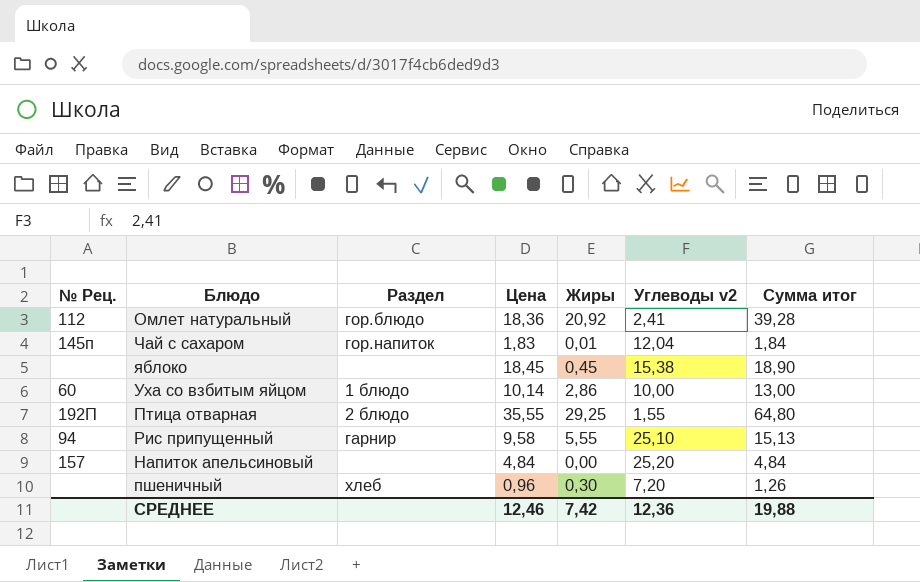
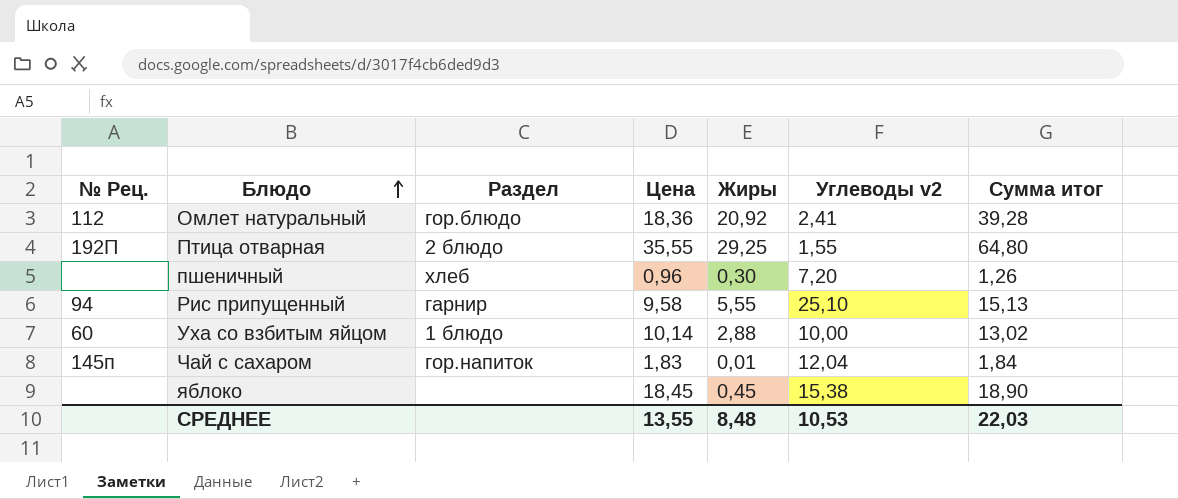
row order: none -> Блюдо ascending
row Напиток апельсиновый: 157 | none | 4,84 | 0,00 | 25,20 | 4,84 -> none
Уха со взбитым яйцом | Жиры: 2,86 -> 2,88
Уха со взбитым яйцом | Сумма итог: 13,00 -> 13,02
СРЕДНЕЕ | Цена: 12,46 -> 13,55
СРЕДНЕЕ | Жиры: 7,42 -> 8,48
СРЕДНЕЕ | Углеводы v2: 12,36 -> 10,53
СРЕДНЕЕ | Сумма итог: 19,88 -> 22,03

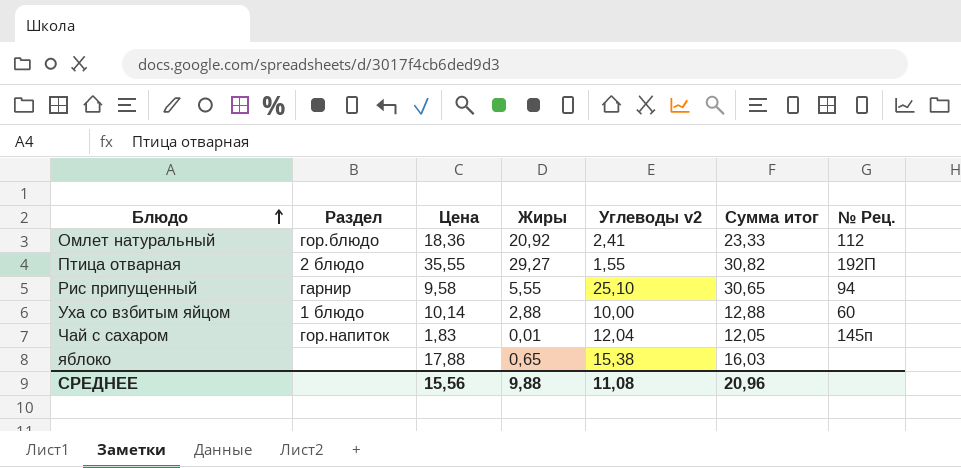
column Сумма итог | formula: [Цена] + [Жиры] -> [Жиры] + [Углеводы v2]
column № Рец. | position: 1 -> 7
row пшеничный: none | хлеб | 0,96 | 0,30 | 7,20 | 1,26 -> none
Птица отварная | Жиры: 29,25 -> 29,27
яблоко | Цена: 18,45 -> 17,88
яблоко | Жиры: 0,45 -> 0,65
СРЕДНЕЕ | Цена: 13,55 -> 15,56
СРЕДНЕЕ | Жиры: 8,48 -> 9,88
СРЕДНЕЕ | Углеводы v2: 10,53 -> 11,08
СРЕДНЕЕ | Сумма итог: 22,03 -> 20,96

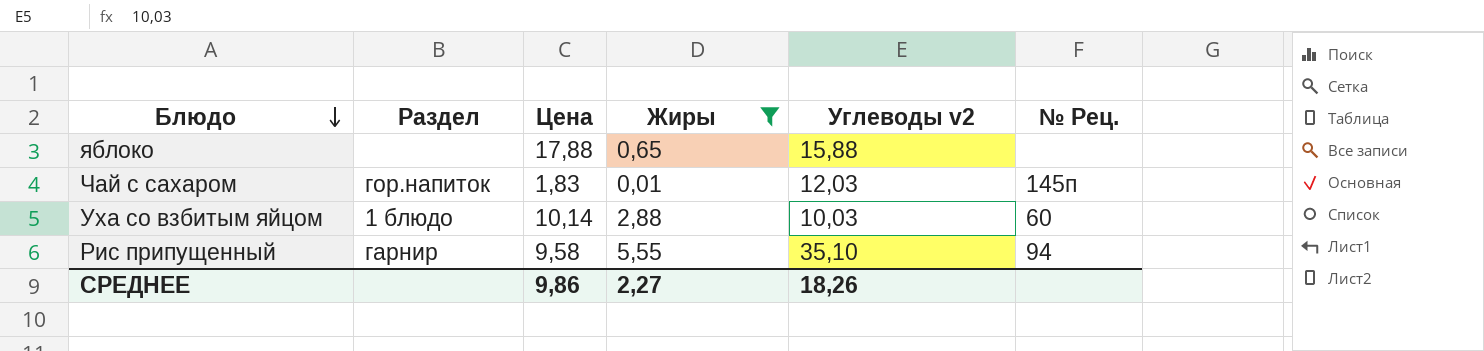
filter: none -> Жиры <= 5,55
row order: Блюдо ascending -> Блюдо descending
column Сумма итог | formula: [Жиры] + [Углеводы v2] -> none
яблоко | Углеводы v2: 15,38 -> 15,88
Чай с сахаром | Углеводы v2: 12,04 -> 12,03
Уха со взбитым яйцом | Углеводы v2: 10,00 -> 10,03
Рис припущенный | Углеводы v2: 25,10 -> 35,10
СРЕДНЕЕ | Цена: 15,56 -> 9,86
СРЕДНЕЕ | Жиры: 9,88 -> 2,27
СРЕДНЕЕ | Углеводы v2: 11,08 -> 18,26

